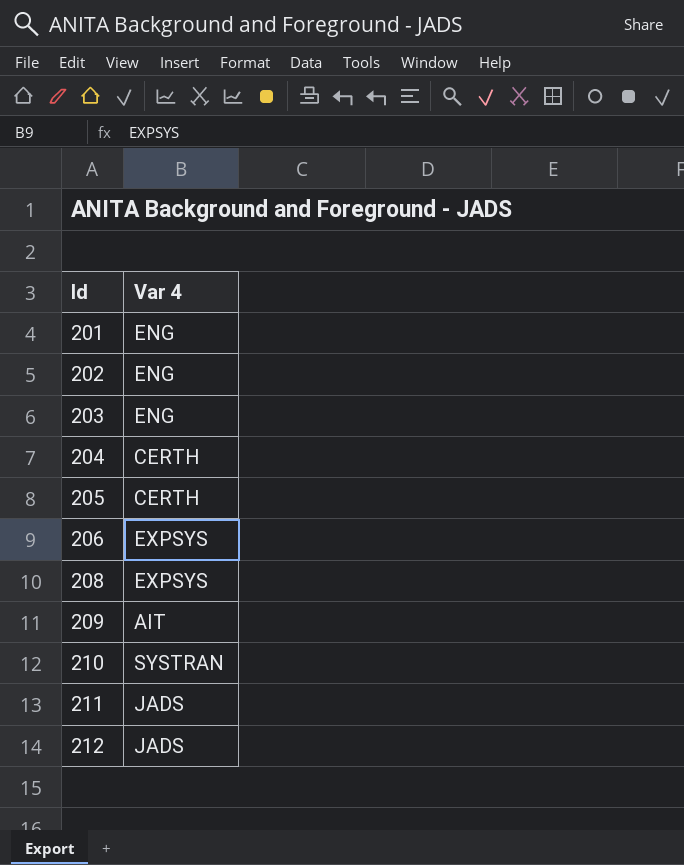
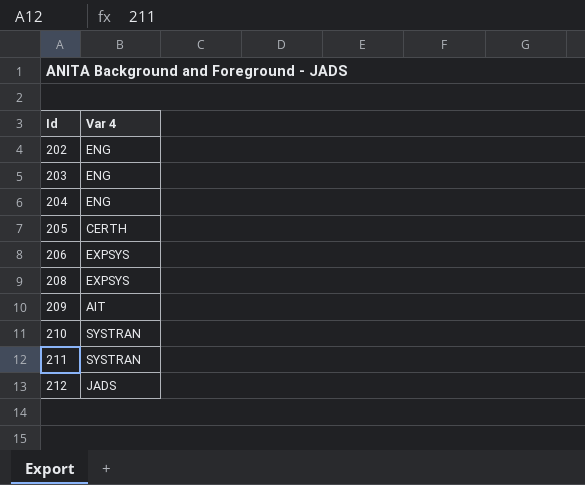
row 201: ENG -> none
204 | Var 4: CERTH -> ENG
211 | Var 4: JADS -> SYSTRAN

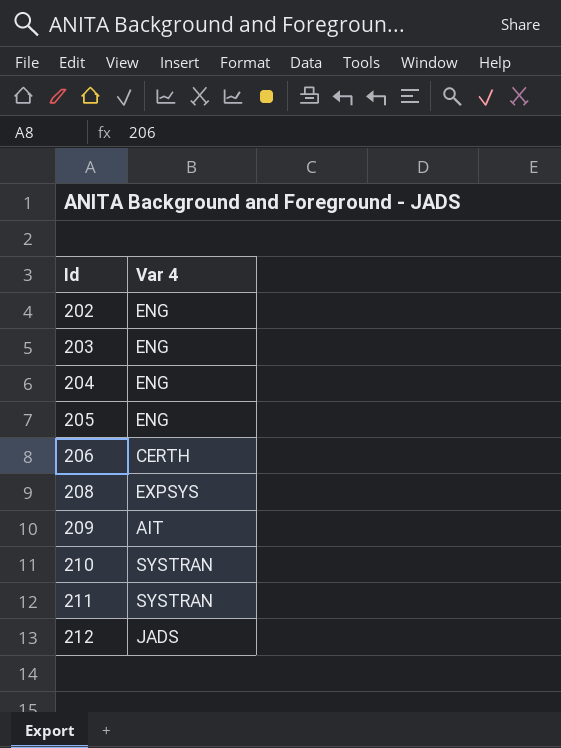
205 | Var 4: CERTH -> ENG
206 | Var 4: EXPSYS -> CERTH

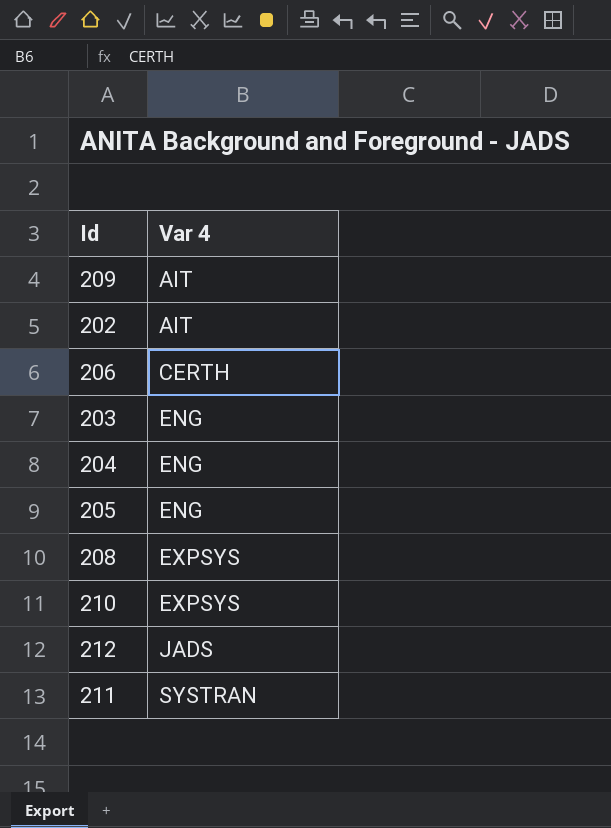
row order: Id ascending -> Var 4 ascending
202 | Var 4: ENG -> AIT
210 | Var 4: SYSTRAN -> EXPSYS

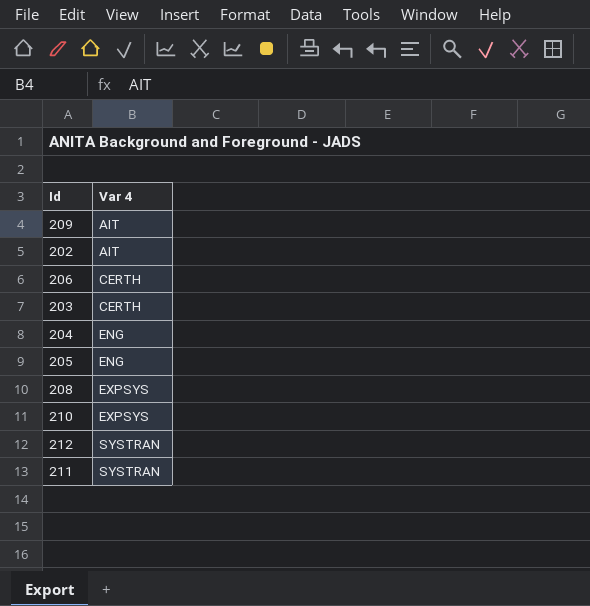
203 | Var 4: ENG -> CERTH
212 | Var 4: JADS -> SYSTRAN

